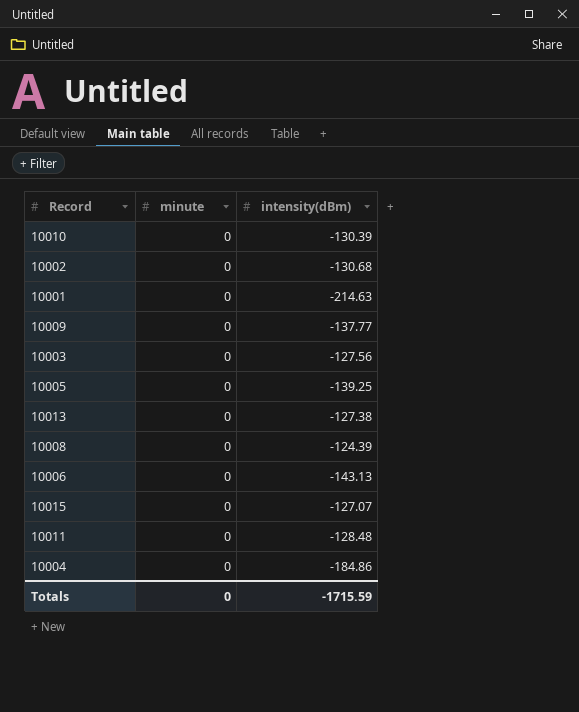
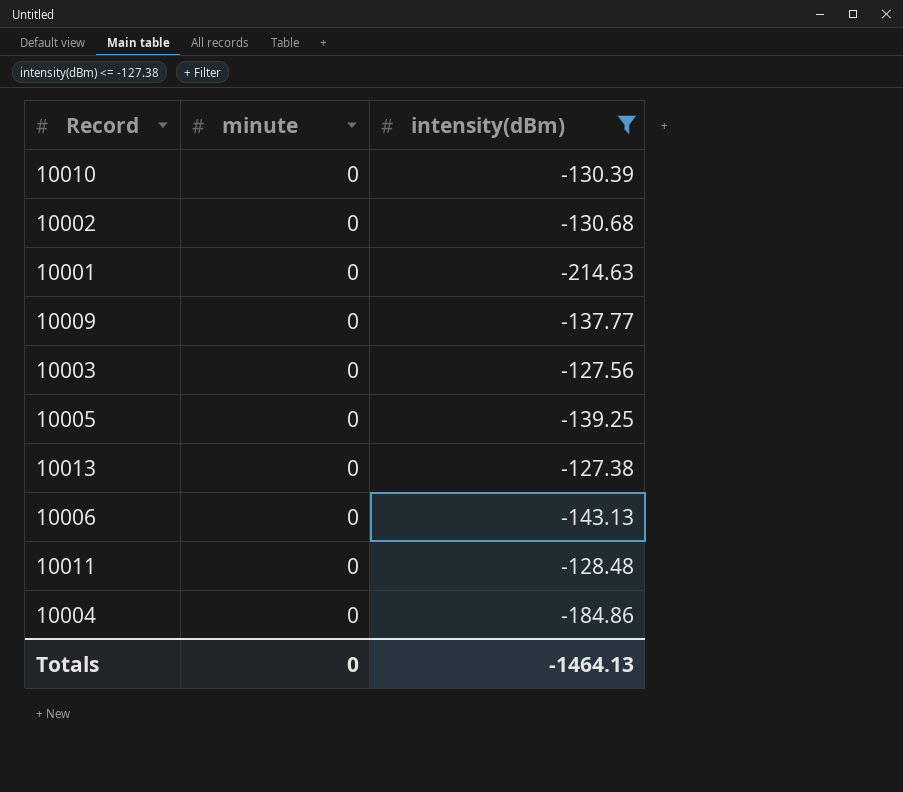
filter: none -> intensity(dBm) <= -127.38
Totals | intensity(dBm): -1715.59 -> -1464.13

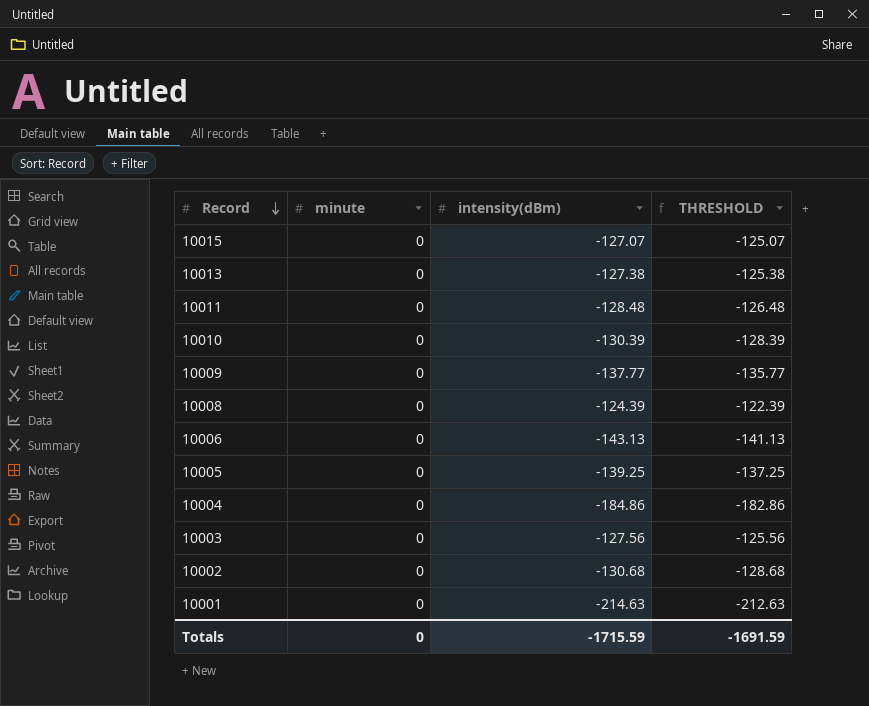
filter: intensity(dBm) <= -127.38 -> none
row order: none -> Record descending
column THRESHOLD | formula: none -> [intensity(dBm)] + 2
Totals | intensity(dBm): -1464.13 -> -1715.59

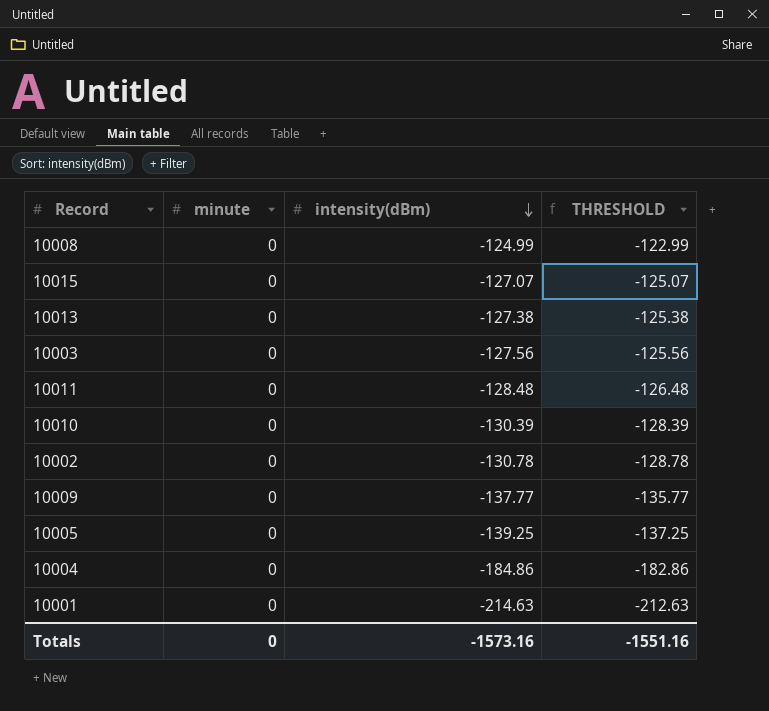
row order: Record descending -> intensity(dBm) descending
row 10006: 0 | -143.13 | -141.13 -> none
10008 | intensity(dBm): -124.39 -> -124.99
10008 | THRESHOLD: -122.39 -> -122.99
10002 | intensity(dBm): -130.68 -> -130.78
10002 | THRESHOLD: -128.68 -> -128.78
Totals | intensity(dBm): -1715.59 -> -1573.16
Totals | THRESHOLD: -1691.59 -> -1551.16

